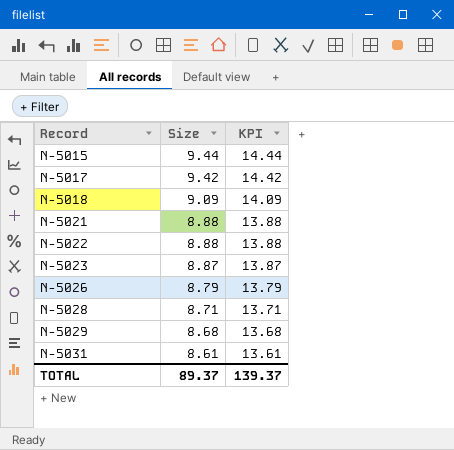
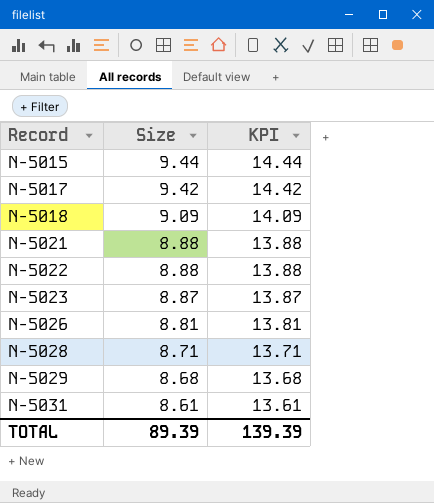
N-5026 | Size: 8.79 -> 8.81
N-5026 | KPI: 13.79 -> 13.81
TOTAL | Size: 89.37 -> 89.39
TOTAL | KPI: 139.37 -> 139.39

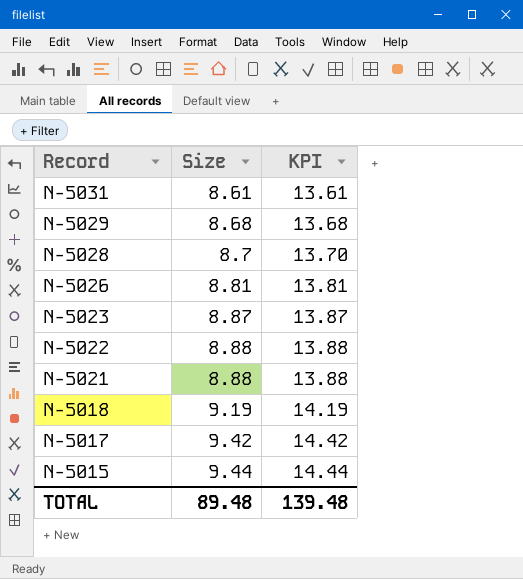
row order: Record ascending -> Record descending
N-5028 | Size: 8.71 -> 8.7
N-5028 | KPI: 13.71 -> 13.70
N-5018 | Size: 9.09 -> 9.19
N-5018 | KPI: 14.09 -> 14.19
TOTAL | Size: 89.39 -> 89.48
TOTAL | KPI: 139.39 -> 139.48

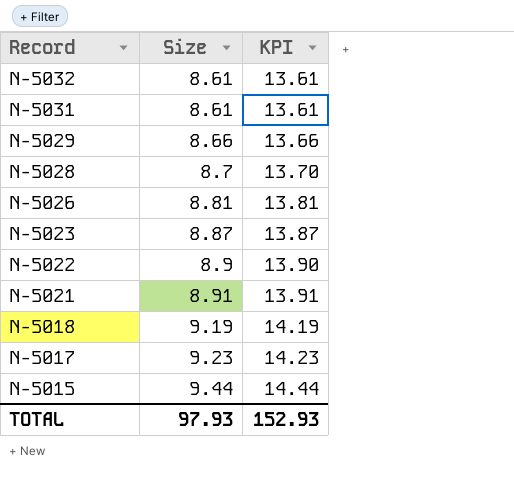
row N-5032: none -> 8.61 | 13.61
N-5029 | Size: 8.68 -> 8.66
N-5029 | KPI: 13.68 -> 13.66
N-5022 | Size: 8.88 -> 8.9
N-5022 | KPI: 13.88 -> 13.90
N-5021 | Size: 8.88 -> 8.91
N-5021 | KPI: 13.88 -> 13.91
N-5017 | Size: 9.42 -> 9.23
N-5017 | KPI: 14.42 -> 14.23
TOTAL | Size: 89.48 -> 97.93
TOTAL | KPI: 139.48 -> 152.93

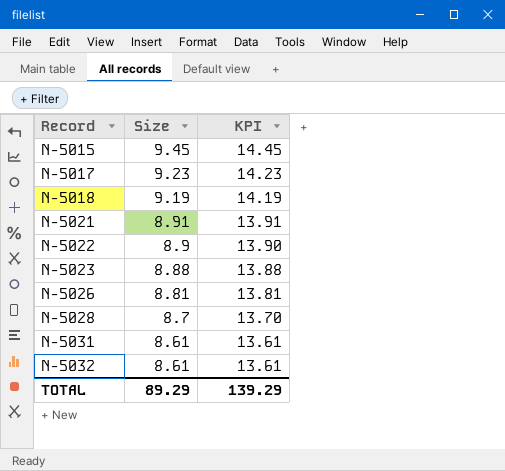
row order: Record descending -> Record ascending
row N-5029: 8.66 | 13.66 -> none
N-5015 | Size: 9.44 -> 9.45
N-5015 | KPI: 14.44 -> 14.45
N-5023 | Size: 8.87 -> 8.88
N-5023 | KPI: 13.87 -> 13.88
TOTAL | Size: 97.93 -> 89.29
TOTAL | KPI: 152.93 -> 139.29

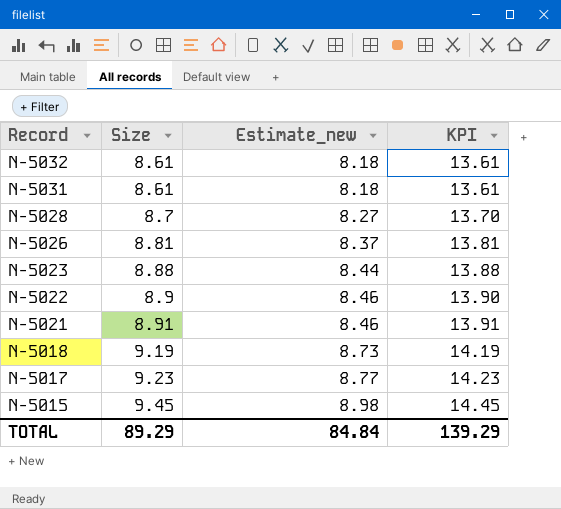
row order: Record ascending -> Record descending
column Estimate_new | formula: none -> [Size] * 0.95

